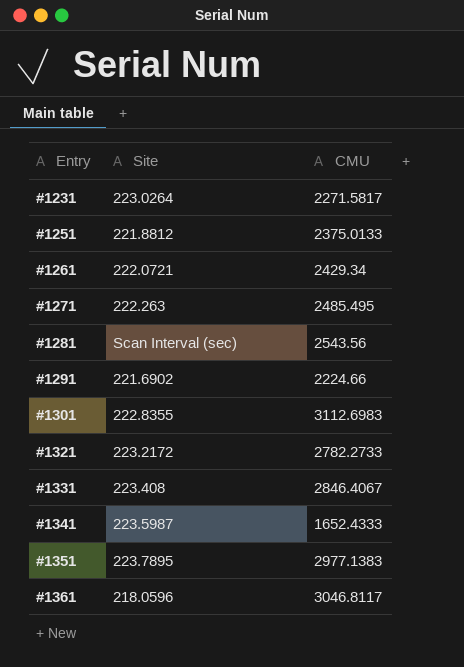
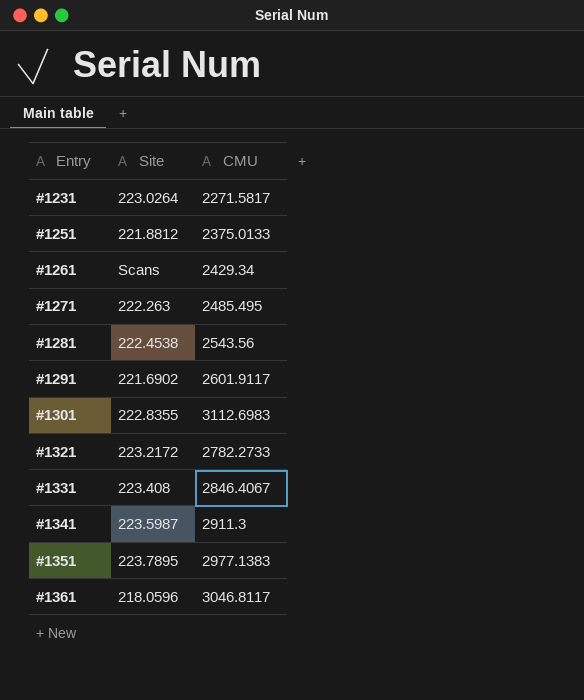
#1261 | Site: 222.0721 -> Scans
#1281 | Site: Scan Interval (sec) -> 222.4538
#1291 | CMU: 2224.66 -> 2601.9117
#1341 | CMU: 1652.4333 -> 2911.3

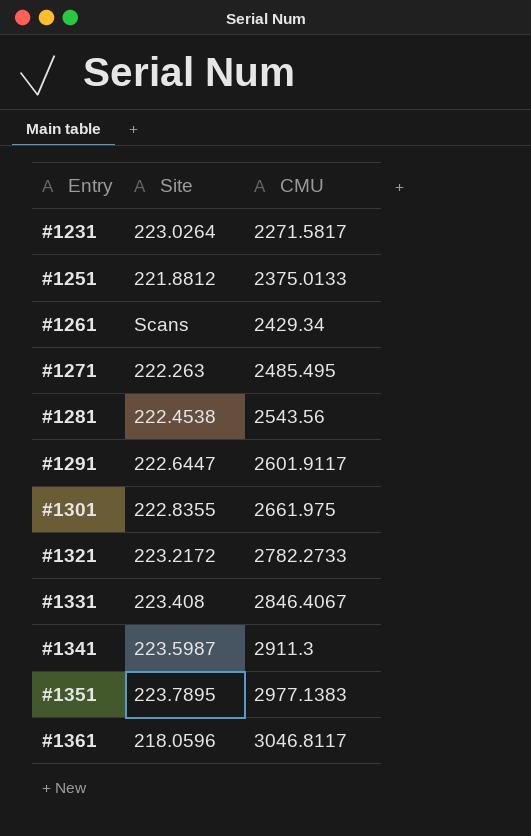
#1291 | Site: 221.6902 -> 222.6447
#1301 | CMU: 3112.6983 -> 2661.975

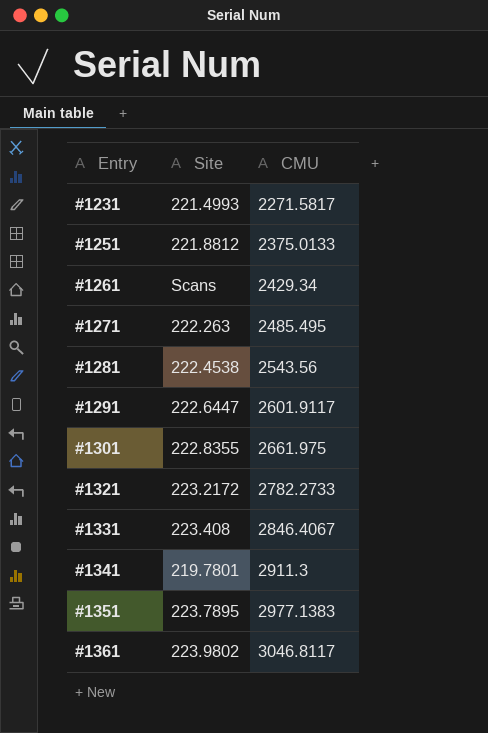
#1231 | Site: 223.0264 -> 221.4993
#1341 | Site: 223.5987 -> 219.7801
#1361 | Site: 218.0596 -> 223.9802

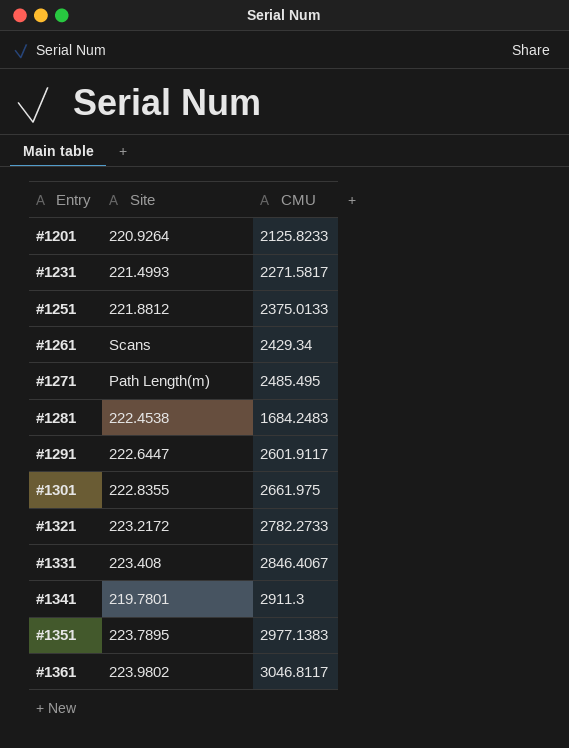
row #1201: none -> 220.9264 | 2125.8233
#1271 | Site: 222.263 -> Path Length(m)
#1281 | CMU: 2543.56 -> 1684.2483

